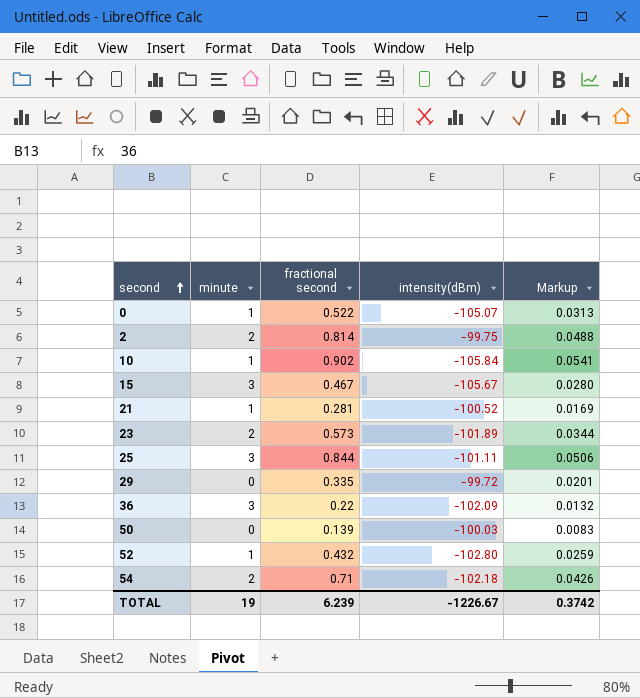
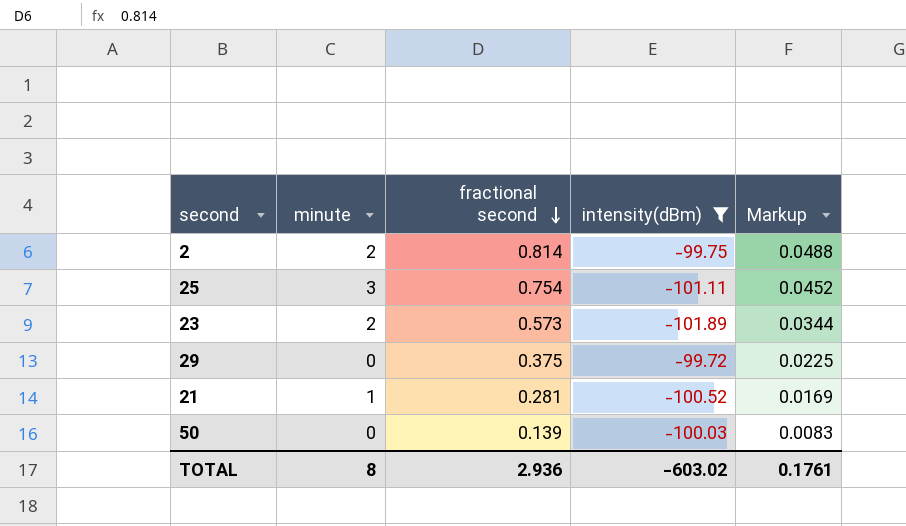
filter: none -> intensity(dBm) >= -101.89
row order: second ascending -> fractional second descending
25 | fractional second: 0.844 -> 0.754
25 | Markup: 0.0506 -> 0.0452
29 | fractional second: 0.335 -> 0.375
29 | Markup: 0.0201 -> 0.0225
TOTAL | minute: 19 -> 8
TOTAL | fractional second: 6.239 -> 2.936
TOTAL | intensity(dBm): -1226.67 -> -603.02
TOTAL | Markup: 0.3742 -> 0.1761

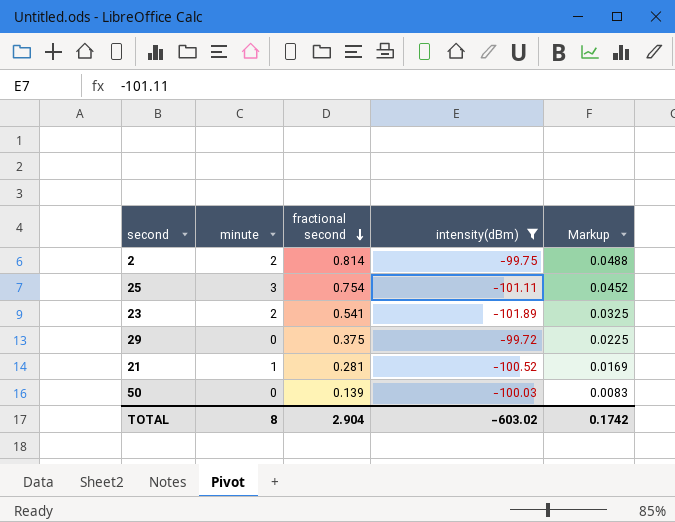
23 | fractional second: 0.573 -> 0.541
23 | Markup: 0.0344 -> 0.0325
TOTAL | fractional second: 2.936 -> 2.904
TOTAL | Markup: 0.1761 -> 0.1742

